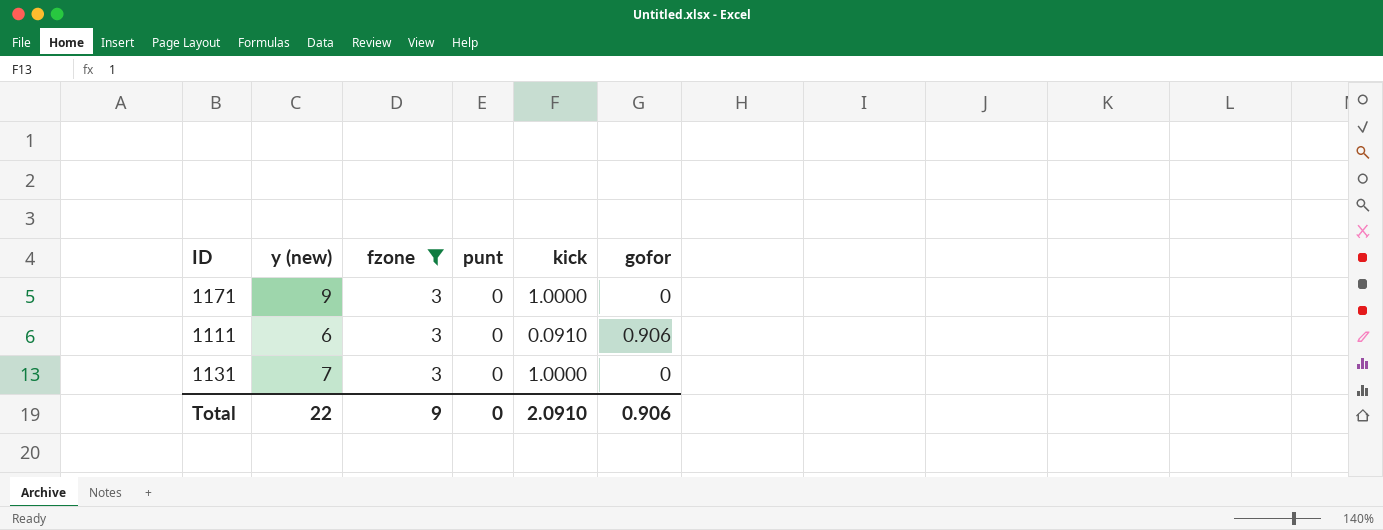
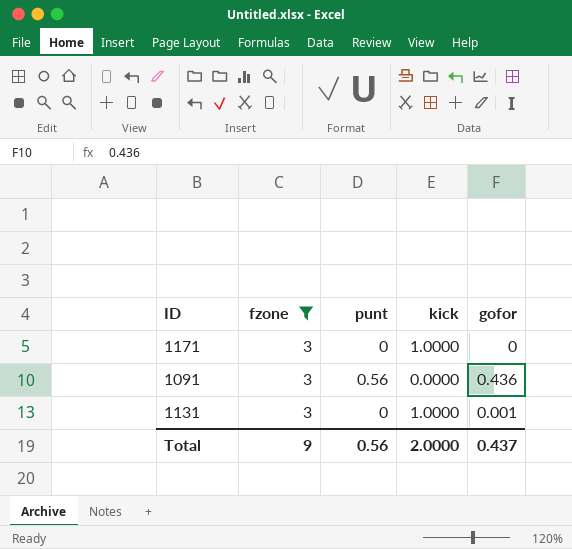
column y (new) | position: 2 -> none
row 1111: 6 | 3 | 0 | 0.0910 | 0.906 -> none
row 1091: none -> 3 | 0.56 | 0.0000 | 0.436
1131 | gofor: 0 -> 0.001
Total | punt: 0 -> 0.56
Total | kick: 2.0910 -> 2.0000
Total | gofor: 0.906 -> 0.437

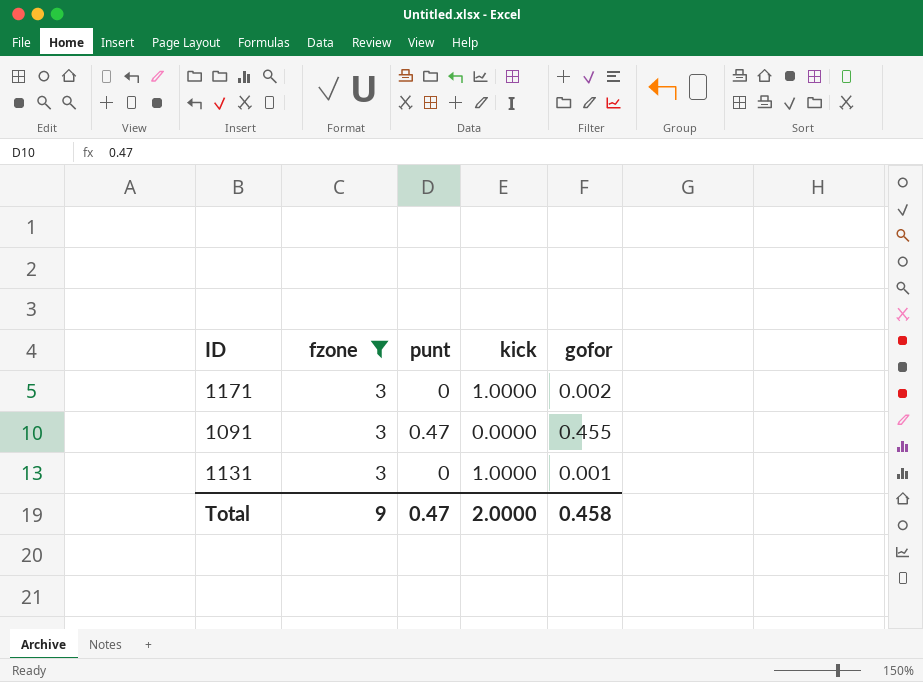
1171 | gofor: 0 -> 0.002
1091 | punt: 0.56 -> 0.47
1091 | gofor: 0.436 -> 0.455
Total | punt: 0.56 -> 0.47
Total | gofor: 0.437 -> 0.458

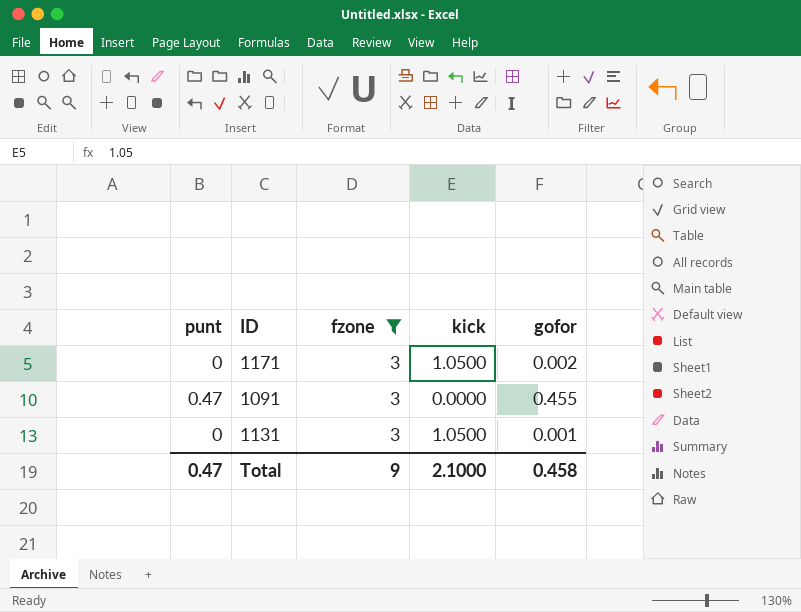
column punt | position: 3 -> 1
1171 | kick: 1.0000 -> 1.0500
1131 | kick: 1.0000 -> 1.0500
Total | kick: 2.0000 -> 2.1000

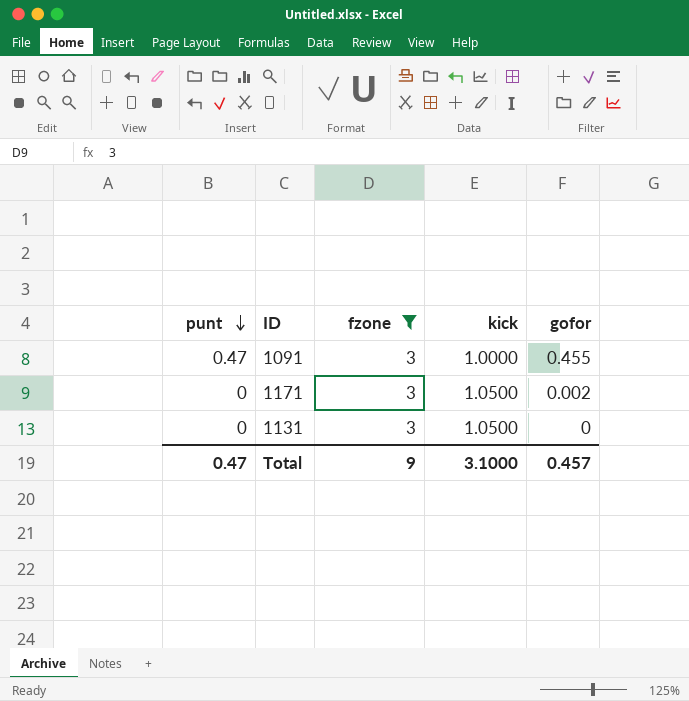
row order: none -> punt descending
1091 | kick: 0.0000 -> 1.0000
1131 | gofor: 0.001 -> 0
Total | kick: 2.1000 -> 3.1000
Total | gofor: 0.458 -> 0.457

